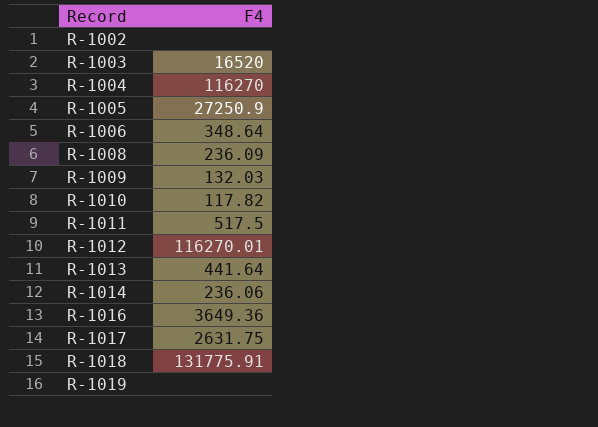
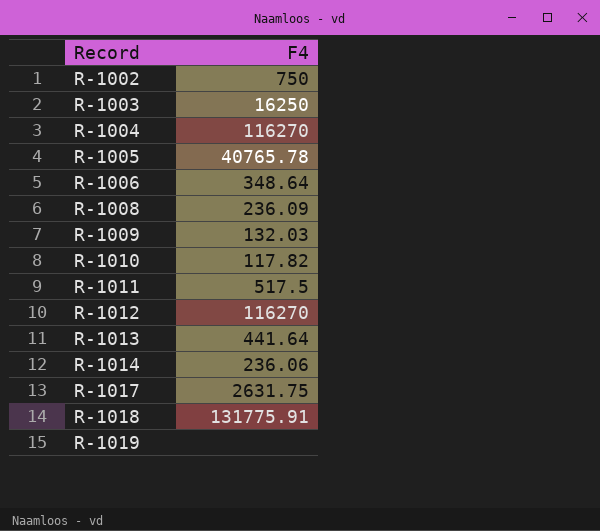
row R-1016: 3649.36 -> none
R-1002 | F4: none -> 750
R-1003 | F4: 16520 -> 16250
R-1005 | F4: 27250.9 -> 40765.78
R-1012 | F4: 116270.01 -> 116270

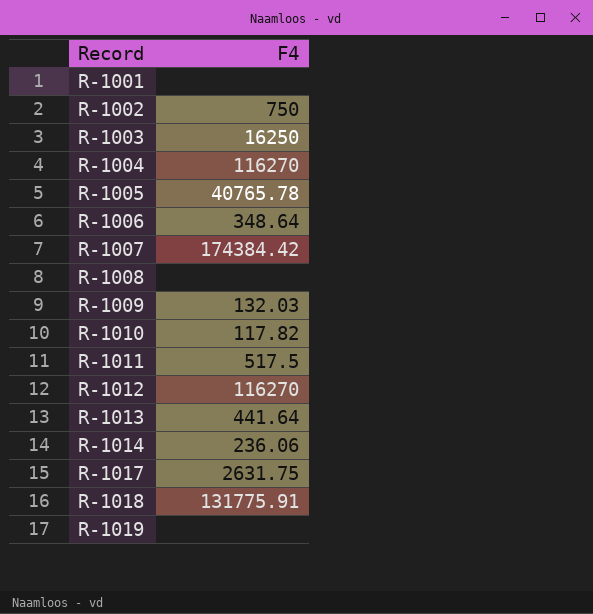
row R-1001: none -> none
row R-1007: none -> 174384.42
R-1008 | F4: 236.09 -> none

